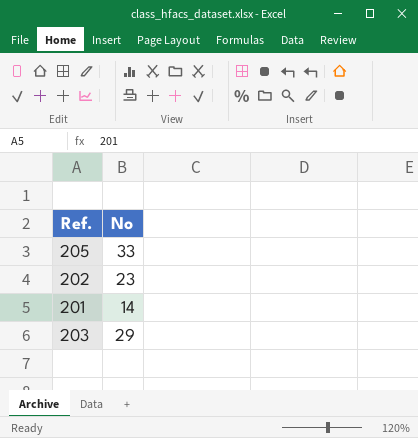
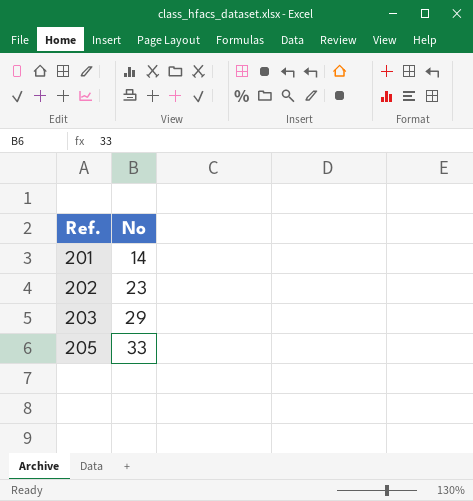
row order: none -> Ref. ascending

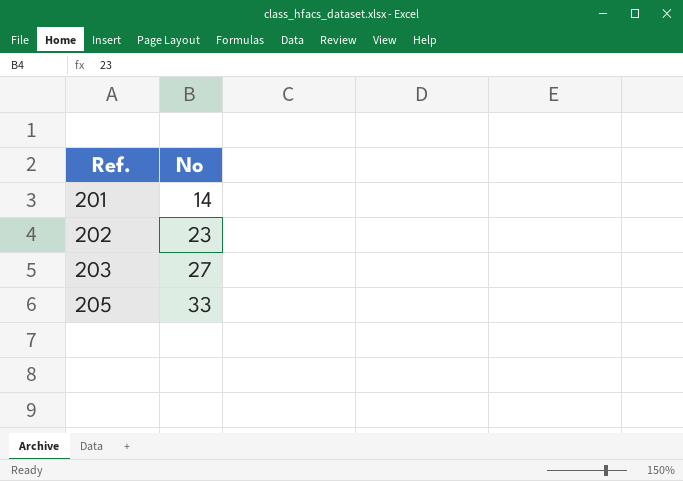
203 | No: 29 -> 27

